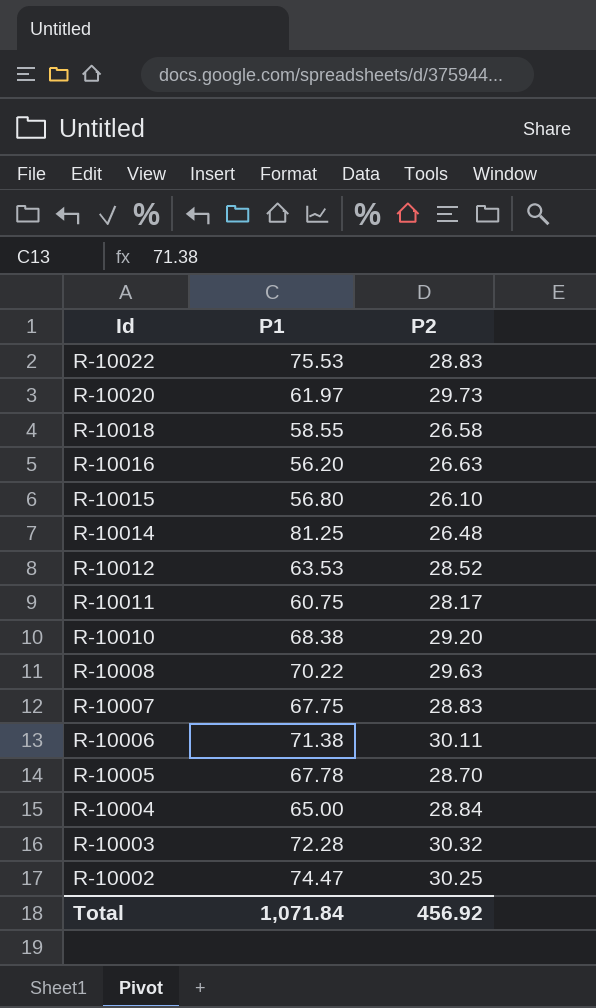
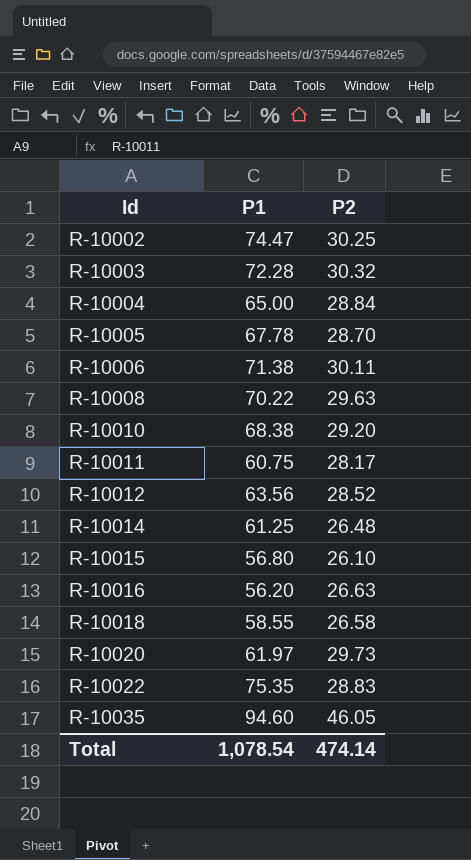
row order: Id descending -> Id ascending
row R-10007: 67.75 | 28.83 -> none
R-10012 | P1: 63.53 -> 63.56
R-10014 | P1: 81.25 -> 61.25
R-10022 | P1: 75.53 -> 75.35
row R-10035: none -> 94.60 | 46.05
Total | P1: 1,071.84 -> 1,078.54
Total | P2: 456.92 -> 474.14

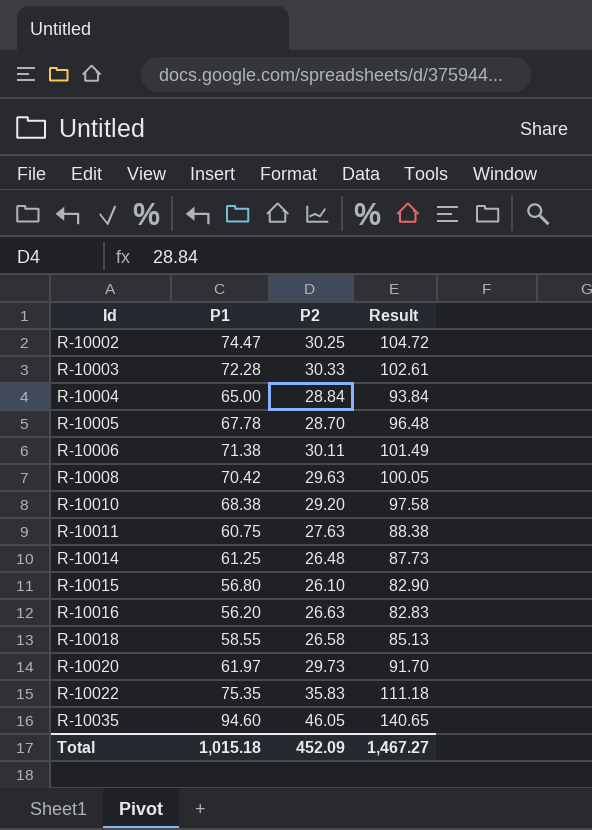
column Result | formula: none -> [P1] + [P2]
row R-10012: 63.56 | 28.52 -> none
R-10003 | P2: 30.32 -> 30.33
R-10008 | P1: 70.22 -> 70.42
R-10011 | P2: 28.17 -> 27.63
R-10022 | P2: 28.83 -> 35.83
Total | P1: 1,078.54 -> 1,015.18
Total | P2: 474.14 -> 452.09

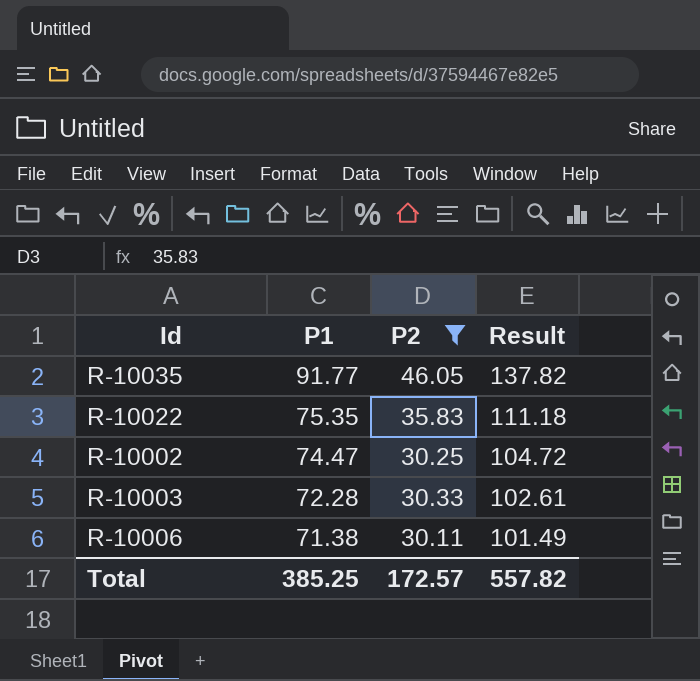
filter: none -> P2 >= 30.11
row order: Id ascending -> P1 descending
R-10035 | P1: 94.60 -> 91.77
R-10035 | Result: 140.65 -> 137.82
Total | P1: 1,015.18 -> 385.25
Total | P2: 452.09 -> 172.57
Total | Result: 1,467.27 -> 557.82

